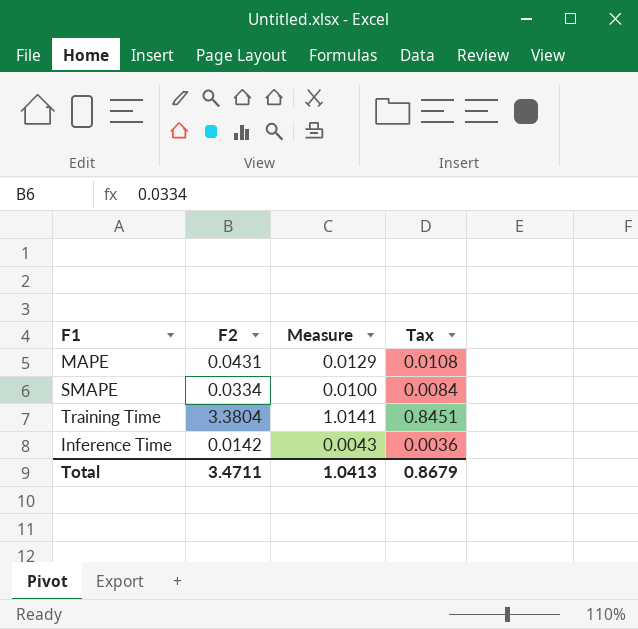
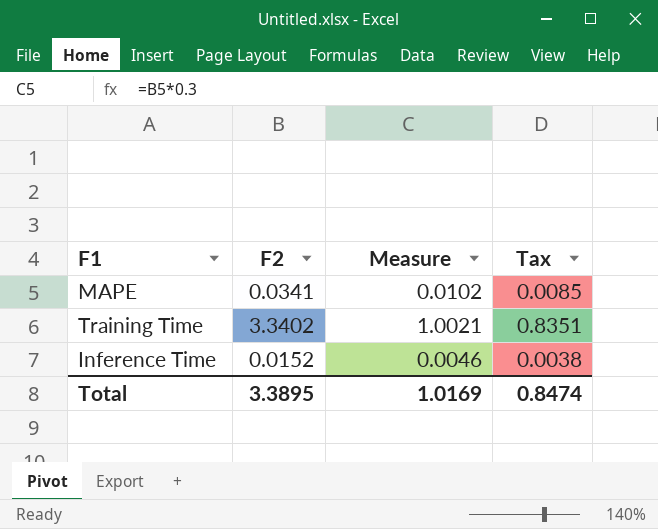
row SMAPE: 0.0334 | 0.0100 | 0.0084 -> none
MAPE | F2: 0.0431 -> 0.0341
MAPE | Measure: 0.0129 -> 0.0102
MAPE | Tax: 0.0108 -> 0.0085
Training Time | F2: 3.3804 -> 3.3402
Training Time | Measure: 1.0141 -> 1.0021
Training Time | Tax: 0.8451 -> 0.8351
Inference Time | F2: 0.0142 -> 0.0152
Inference Time | Measure: 0.0043 -> 0.0046
Inference Time | Tax: 0.0036 -> 0.0038
Total | F2: 3.4711 -> 3.3895
Total | Measure: 1.0413 -> 1.0169
Total | Tax: 0.8679 -> 0.8474

